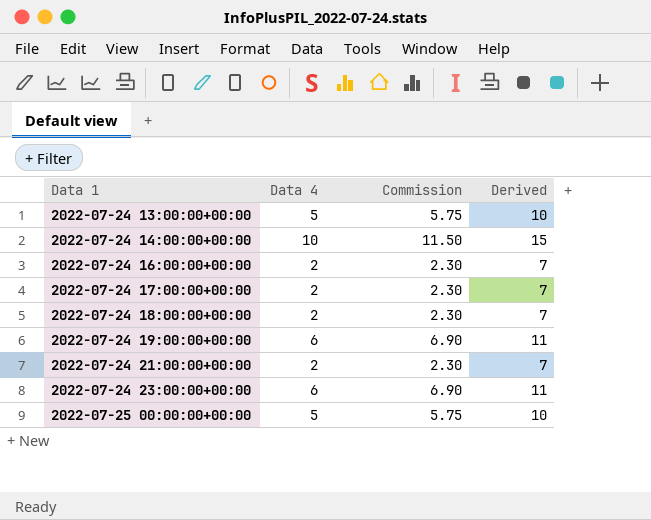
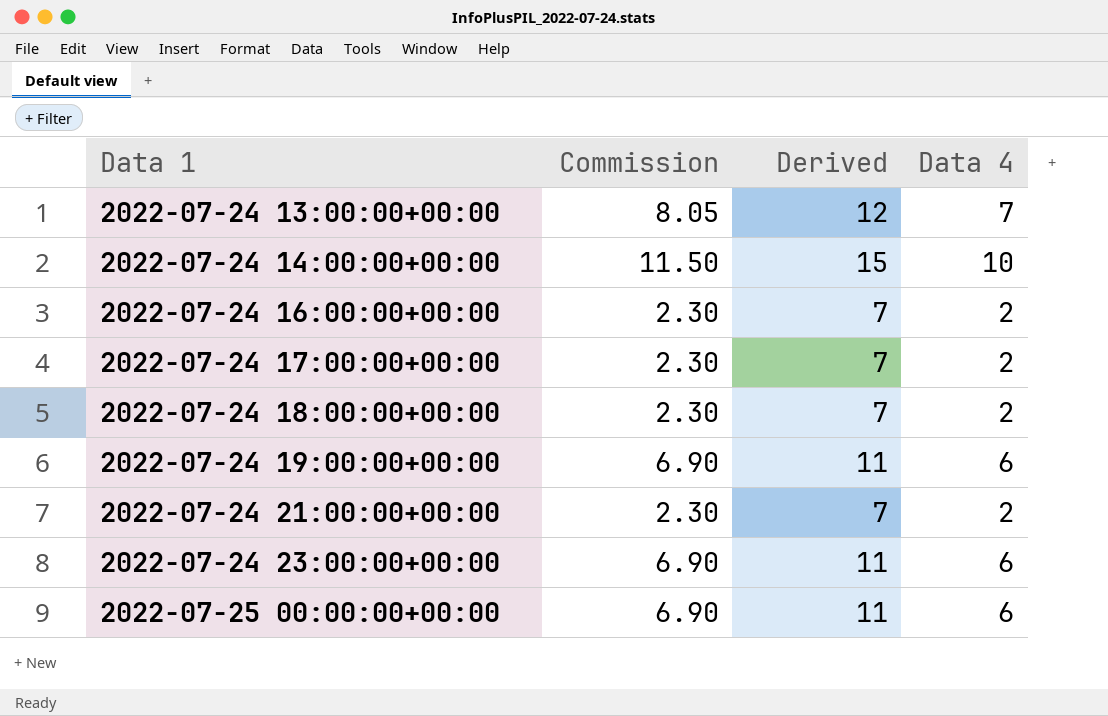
column Data 4 | position: 2 -> 4
2022-07-24 13:00:00+00:00 | Commission: 5.75 -> 8.05
2022-07-24 13:00:00+00:00 | Derived: 10 -> 12
2022-07-24 13:00:00+00:00 | Data 4: 5 -> 7
2022-07-25 00:00:00+00:00 | Commission: 5.75 -> 6.90
2022-07-25 00:00:00+00:00 | Derived: 10 -> 11
2022-07-25 00:00:00+00:00 | Data 4: 5 -> 6

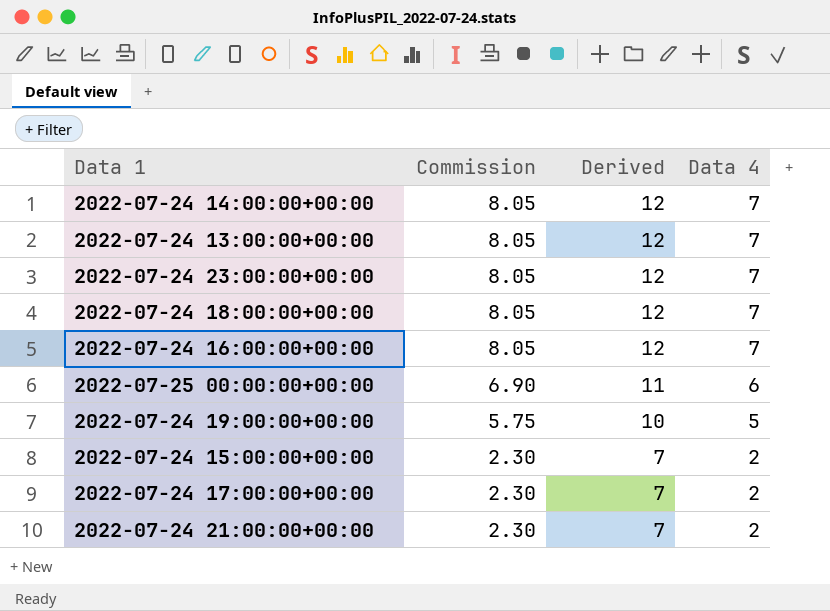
row order: Data 1 ascending -> Commission descending
2022-07-24 14:00:00+00:00 | Commission: 11.50 -> 8.05
2022-07-24 14:00:00+00:00 | Derived: 15 -> 12
2022-07-24 14:00:00+00:00 | Data 4: 10 -> 7
2022-07-24 23:00:00+00:00 | Commission: 6.90 -> 8.05
2022-07-24 23:00:00+00:00 | Derived: 11 -> 12
2022-07-24 23:00:00+00:00 | Data 4: 6 -> 7
2022-07-24 18:00:00+00:00 | Commission: 2.30 -> 8.05
2022-07-24 18:00:00+00:00 | Derived: 7 -> 12
2022-07-24 18:00:00+00:00 | Data 4: 2 -> 7
2022-07-24 16:00:00+00:00 | Commission: 2.30 -> 8.05
2022-07-24 16:00:00+00:00 | Derived: 7 -> 12
2022-07-24 16:00:00+00:00 | Data 4: 2 -> 7
2022-07-24 19:00:00+00:00 | Commission: 6.90 -> 5.75
2022-07-24 19:00:00+00:00 | Derived: 11 -> 10
2022-07-24 19:00:00+00:00 | Data 4: 6 -> 5
row 2022-07-24 15:00:00+00:00: none -> 2.30 | 7 | 2

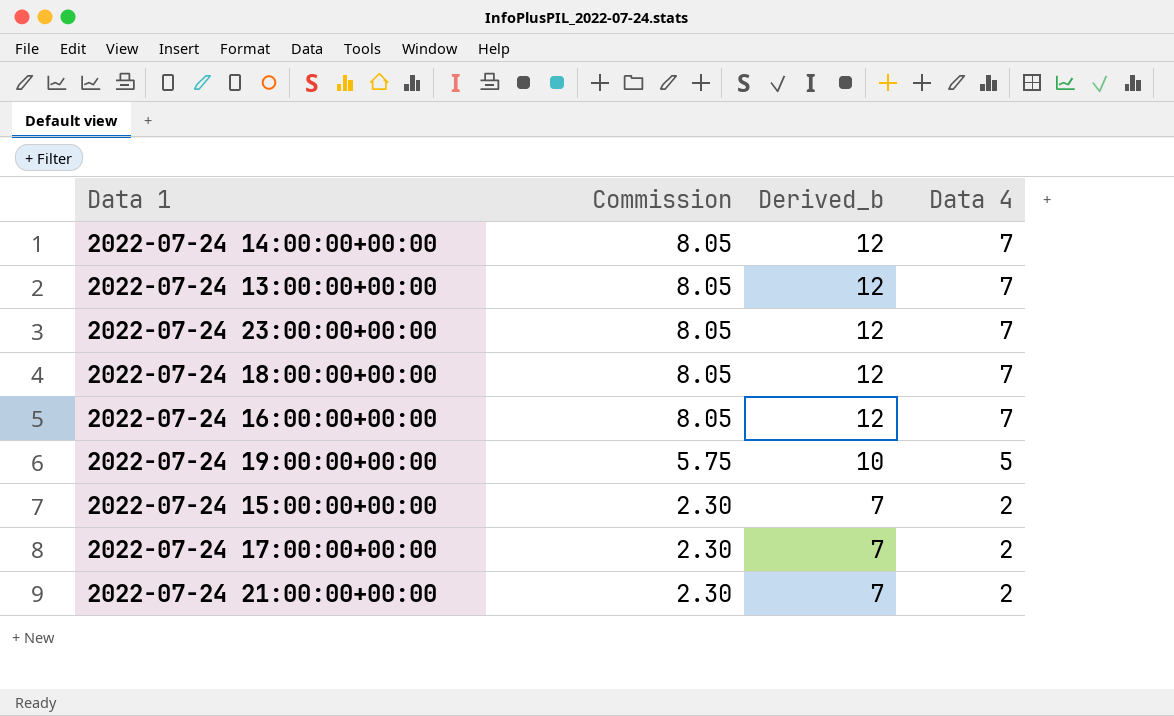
column name: Derived -> Derived_b
row 2022-07-25 00:00:00+00:00: 6.90 | 11 | 6 -> none

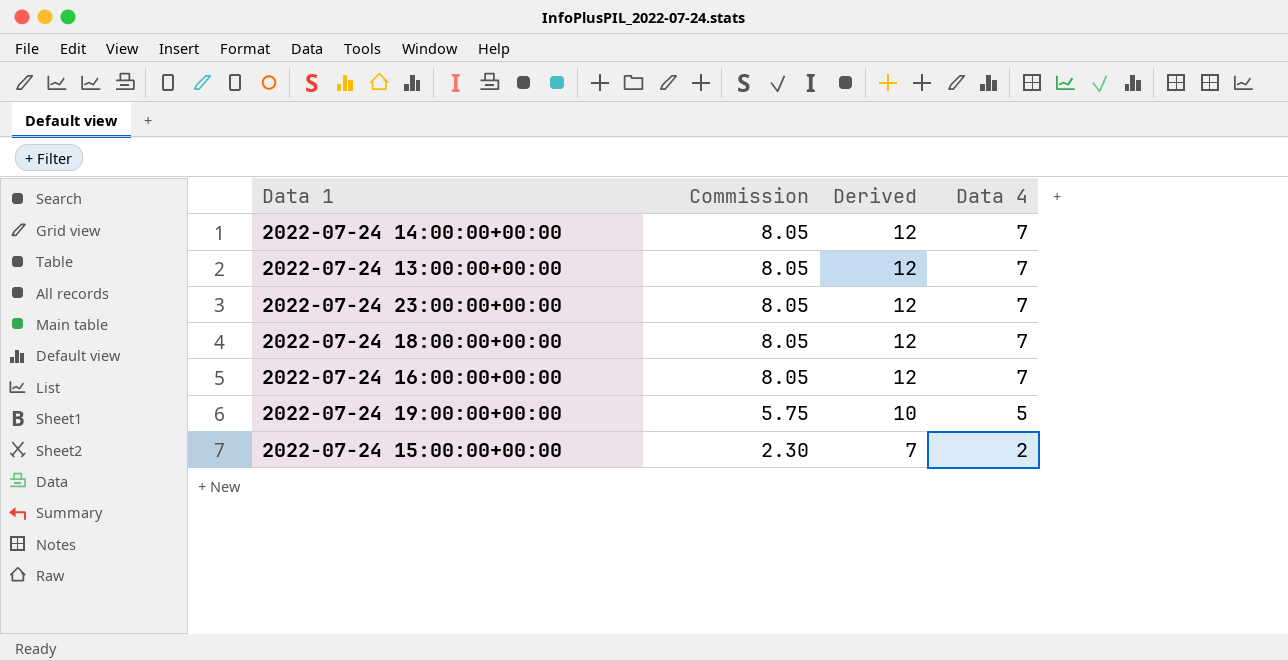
column name: Derived_b -> Derived
row 2022-07-24 17:00:00+00:00: 2.30 | 7 | 2 -> none
row 2022-07-24 21:00:00+00:00: 2.30 | 7 | 2 -> none

